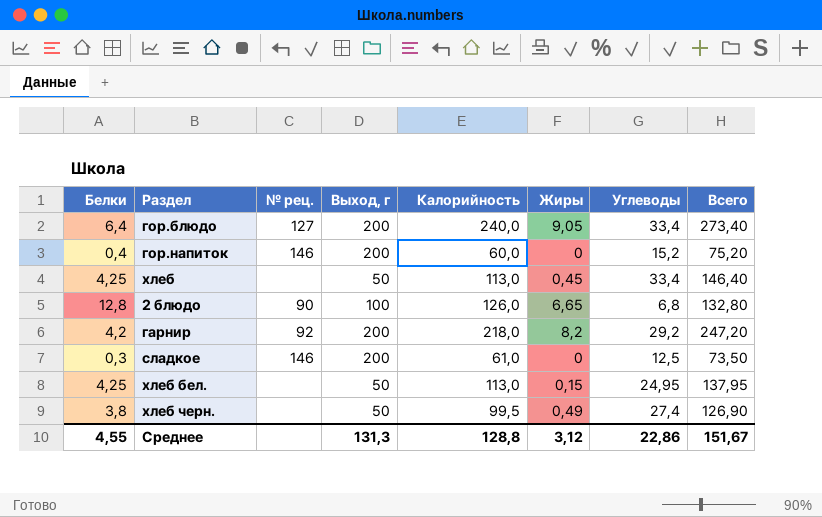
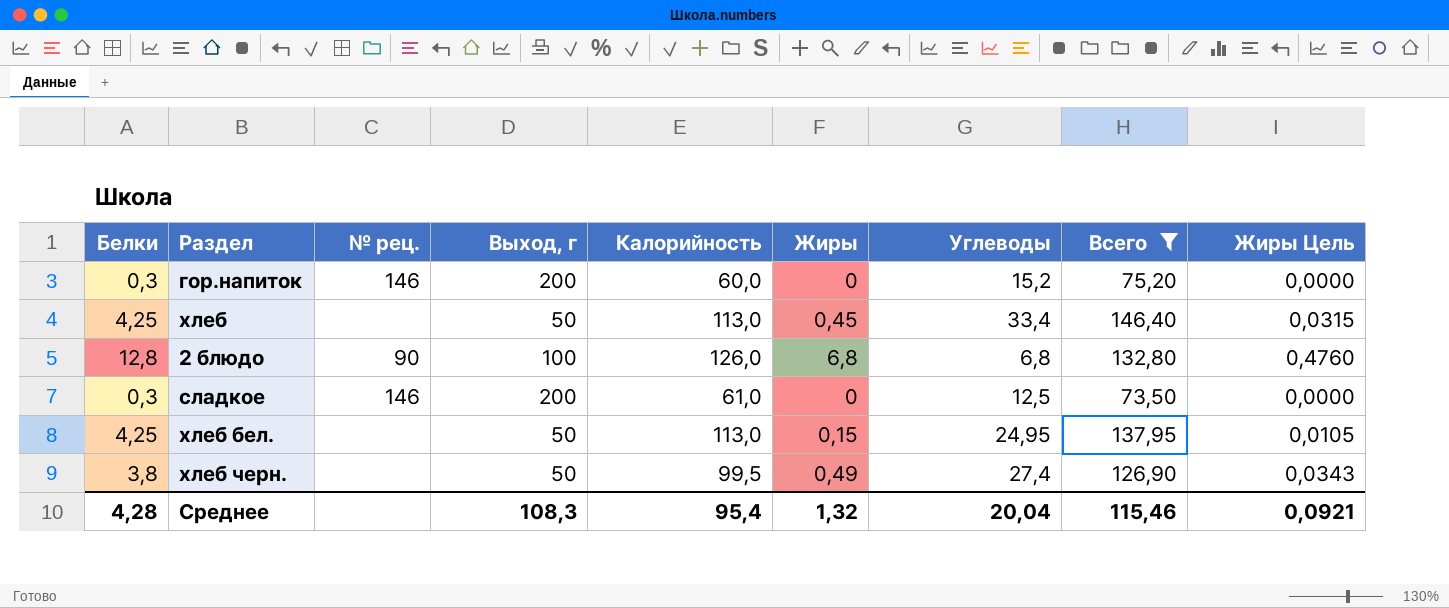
filter: none -> Всего <= 146,40
column Жиры Цель | formula: none -> [Жиры] * 0,07
гор.напиток | Белки: 0,4 -> 0,3
2 блюдо | Жиры: 6,65 -> 6,8
Среднее | Белки: 4,55 -> 4,28
Среднее | Выход, г: 131,3 -> 108,3
Среднее | Калорийность: 128,8 -> 95,4
Среднее | Жиры: 3,12 -> 1,32
Среднее | Углеводы: 22,86 -> 20,04
Среднее | Всего: 151,67 -> 115,46

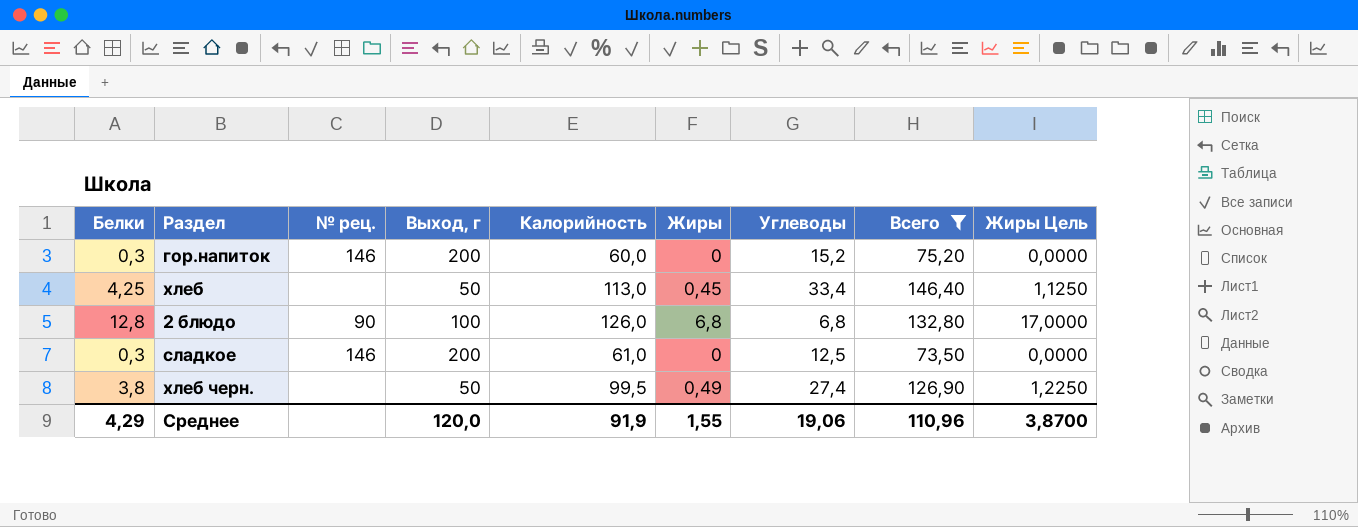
column Жиры Цель | formula: [Жиры] * 0,07 -> [Жиры] * 2,5
row хлеб бел.: 4,25 | none | 50 | 113,0 | 0,15 | 24,95 | 137,95 | 0,0105 -> none
Среднее | Белки: 4,28 -> 4,29
Среднее | Выход, г: 108,3 -> 120,0
Среднее | Калорийность: 95,4 -> 91,9
Среднее | Жиры: 1,32 -> 1,55
Среднее | Углеводы: 20,04 -> 19,06
Среднее | Всего: 115,46 -> 110,96
Среднее | Жиры Цель: 0,0921 -> 3,8700

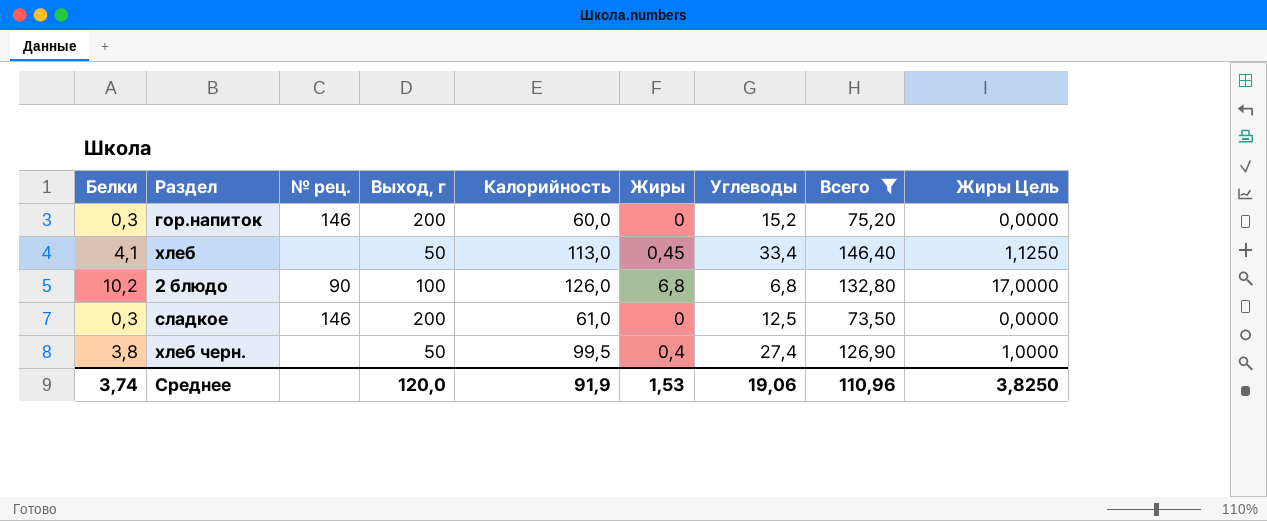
хлеб | Белки: 4,25 -> 4,1
2 блюдо | Белки: 12,8 -> 10,2
хлеб черн. | Жиры: 0,49 -> 0,4
хлеб черн. | Жиры Цель: 1,2250 -> 1,0000
Среднее | Белки: 4,29 -> 3,74
Среднее | Жиры: 1,55 -> 1,53
Среднее | Жиры Цель: 3,8700 -> 3,8250

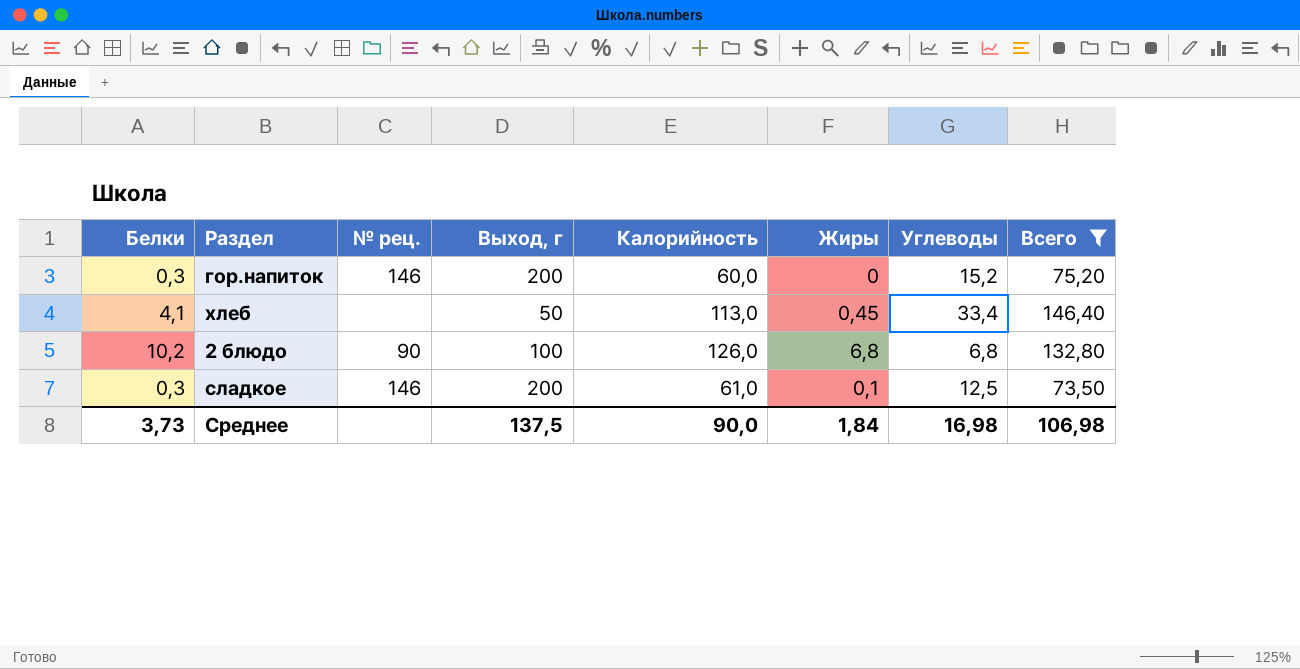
column Жиры Цель | formula: [Жиры] * 2,5 -> none
row хлеб черн.: 3,8 | none | 50 | 99,5 | 0,4 | 27,4 | 126,90 | 1,0000 -> none
сладкое | Жиры: 0 -> 0,1
Среднее | Белки: 3,74 -> 3,73
Среднее | Выход, г: 120,0 -> 137,5
Среднее | Калорийность: 91,9 -> 90,0
Среднее | Жиры: 1,53 -> 1,84
Среднее | Углеводы: 19,06 -> 16,98
Среднее | Всего: 110,96 -> 106,98

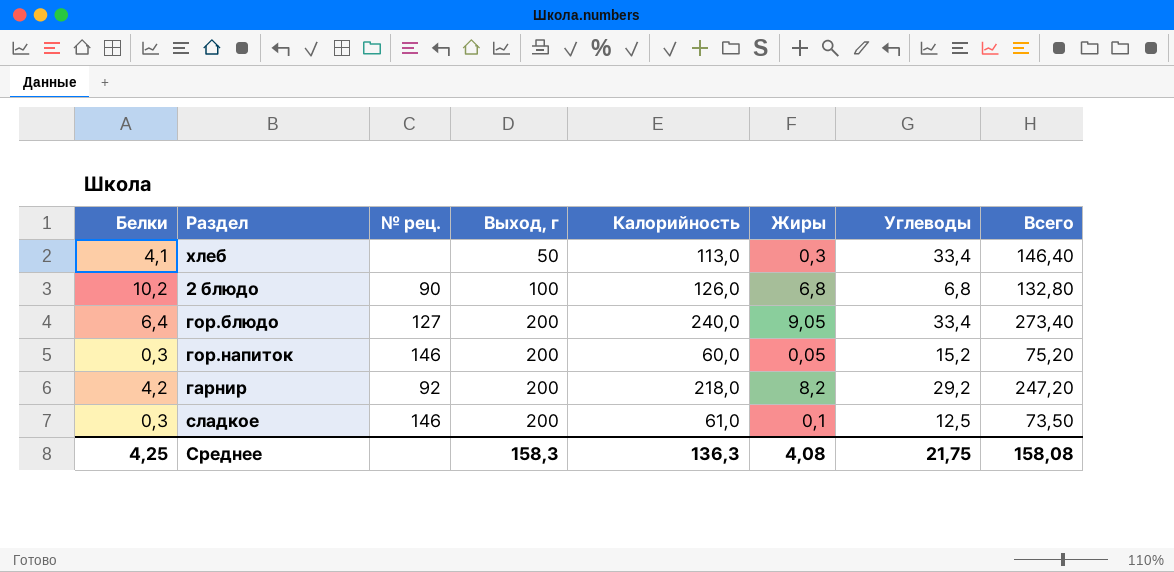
filter: Всего <= 146,40 -> none
row order: none -> Выход, г ascending
хлеб | Жиры: 0,45 -> 0,3
гор.напиток | Жиры: 0 -> 0,05
Среднее | Белки: 3,73 -> 4,25
Среднее | Выход, г: 137,5 -> 158,3
Среднее | Калорийность: 90,0 -> 136,3
Среднее | Жиры: 1,84 -> 4,08
Среднее | Углеводы: 16,98 -> 21,75
Среднее | Всего: 106,98 -> 158,08

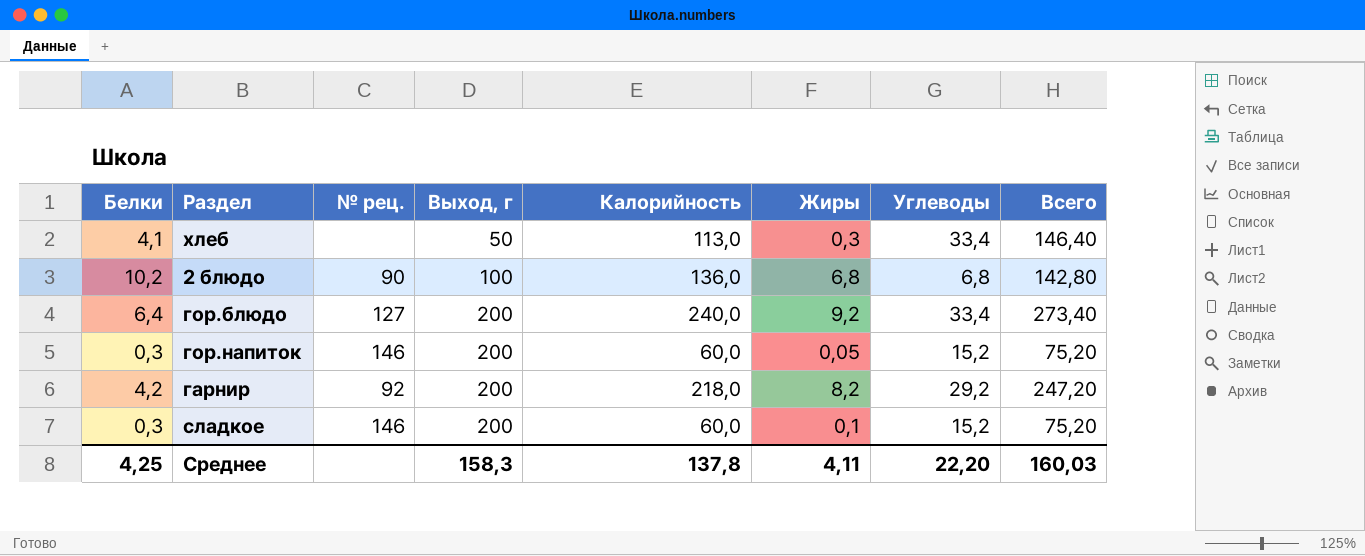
2 блюдо | Калорийность: 126,0 -> 136,0
2 блюдо | Всего: 132,80 -> 142,80
гор.блюдо | Жиры: 9,05 -> 9,2
сладкое | Калорийность: 61,0 -> 60,0
сладкое | Углеводы: 12,5 -> 15,2
сладкое | Всего: 73,50 -> 75,20
Среднее | Калорийность: 136,3 -> 137,8
Среднее | Жиры: 4,08 -> 4,11
Среднее | Углеводы: 21,75 -> 22,20
Среднее | Всего: 158,08 -> 160,03

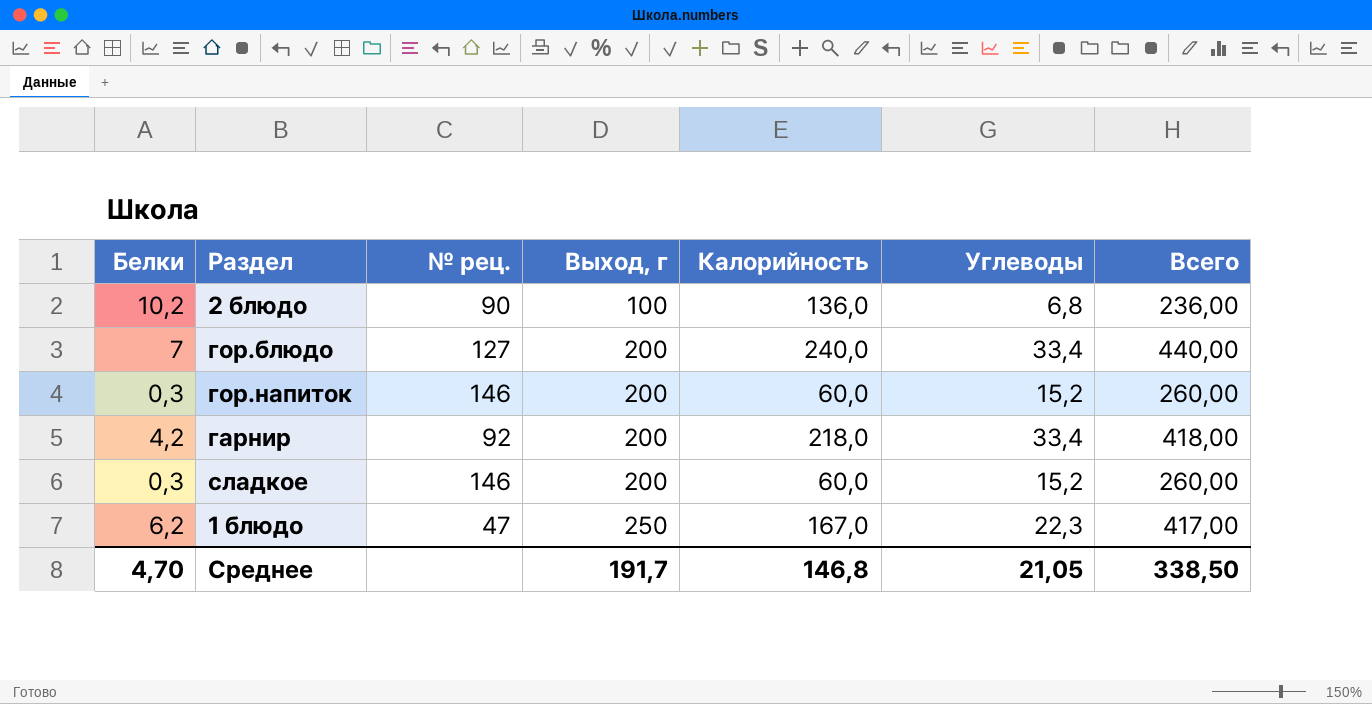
column Жиры | position: 6 -> none
column Всего | formula: [Калорийность] + [Углеводы] -> [Выход, г] + [Калорийность]
row хлеб: 4,1 | none | 50 | 113,0 | 0,3 | 33,4 | 146,40 -> none
гор.блюдо | Белки: 6,4 -> 7
гарнир | Углеводы: 29,2 -> 33,4
row 1 блюдо: none -> 6,2 | 47 | 250 | 167,0 | 22,3 | 417,00
Среднее | Белки: 4,25 -> 4,70
Среднее | Выход, г: 158,3 -> 191,7
Среднее | Калорийность: 137,8 -> 146,8
Среднее | Углеводы: 22,20 -> 21,05
Среднее | Всего: 160,03 -> 338,50

